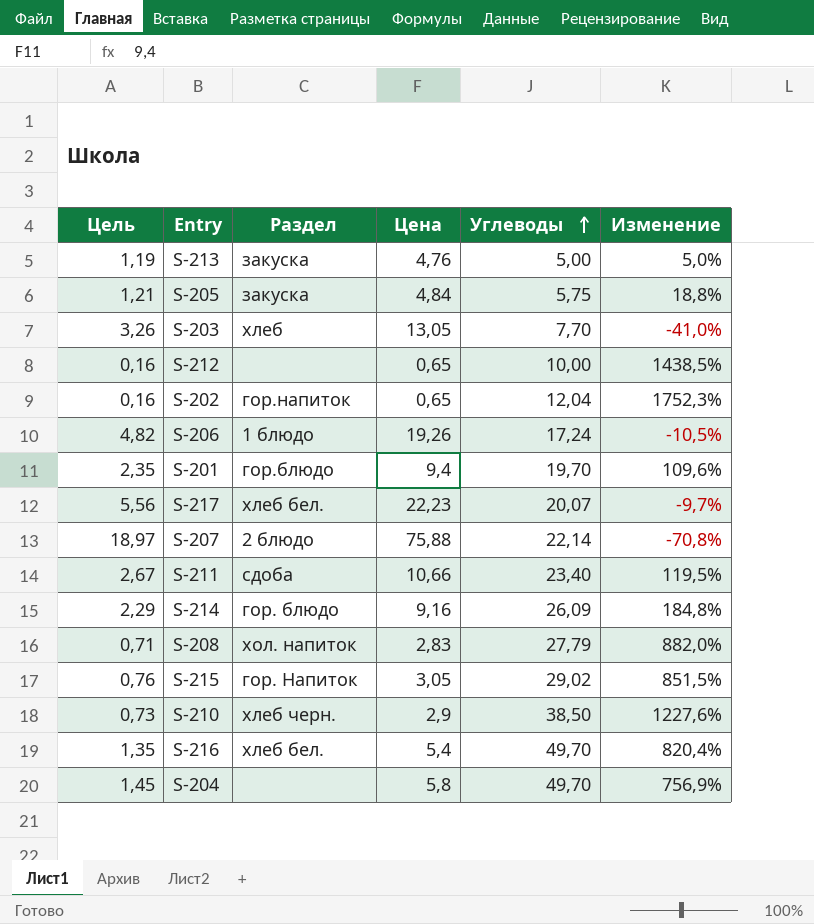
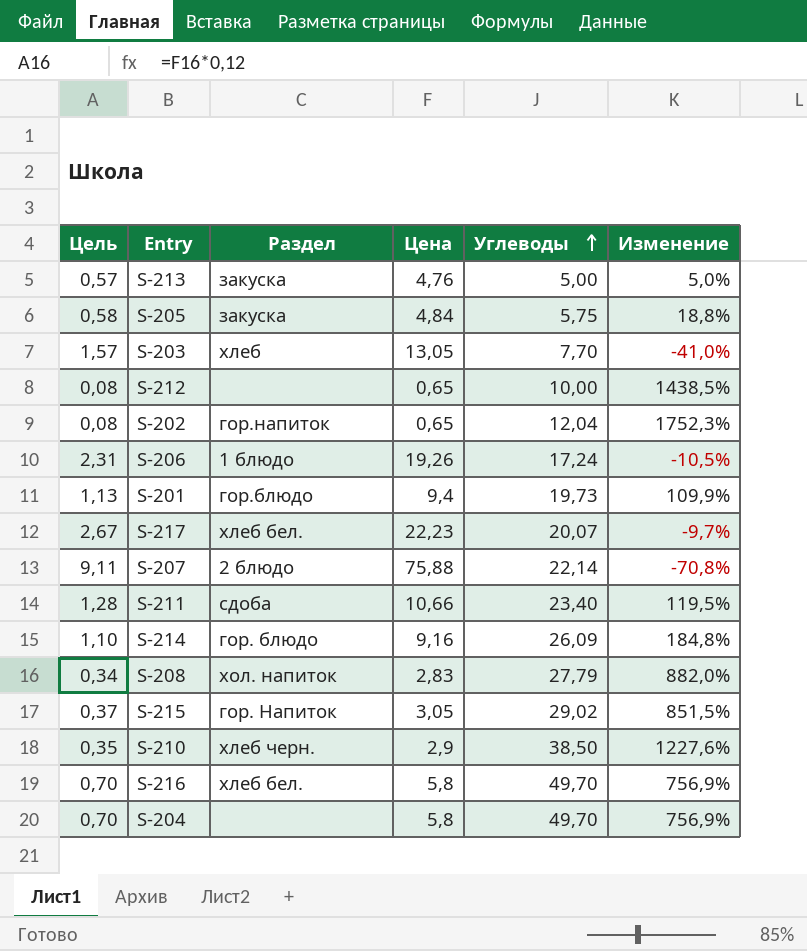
column Цель | formula: [Цена] * 0,25 -> [Цена] * 0,12
S-201 | Углеводы: 19,70 -> 19,73
S-201 | Изменение: 109,6% -> 109,9%
S-216 | Цена: 5,4 -> 5,8
S-216 | Изменение: 820,4% -> 756,9%

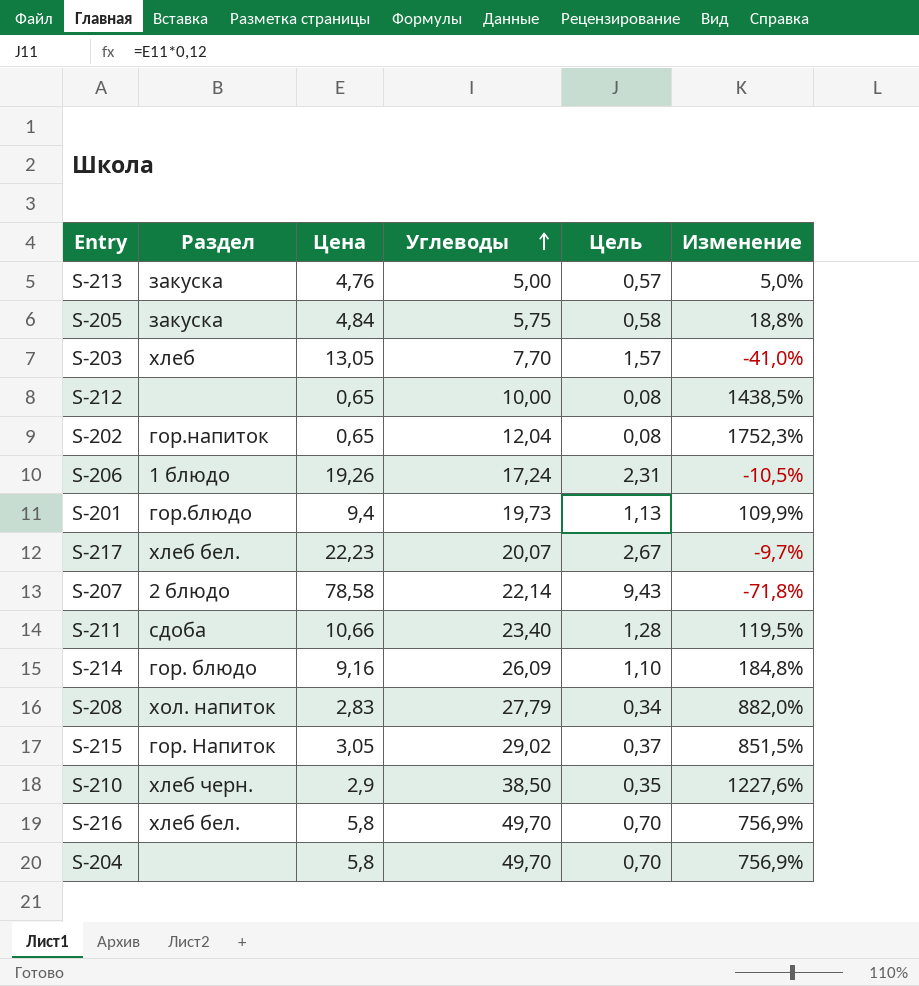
column Цель | position: 1 -> 5
S-207 | Цена: 75,88 -> 78,58
S-207 | Цель: 9,11 -> 9,43
S-207 | Изменение: -70,8% -> -71,8%

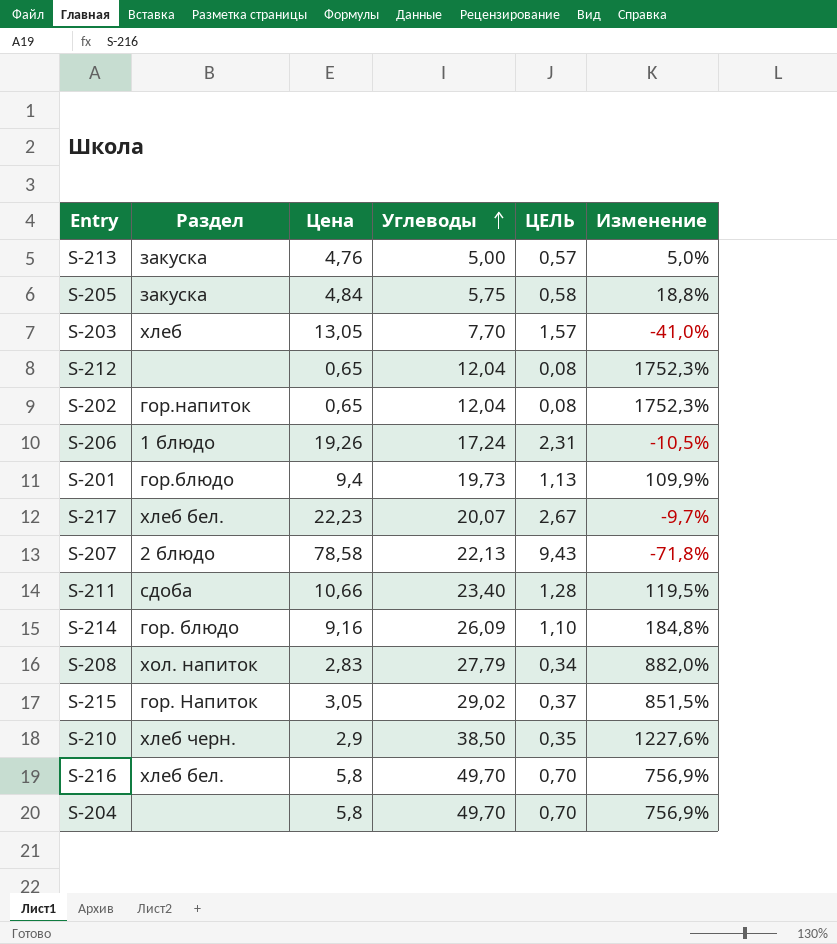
column name: Цель -> ЦЕЛЬ
S-212 | Углеводы: 10,00 -> 12,04
S-212 | Изменение: 1438,5% -> 1752,3%
S-207 | Углеводы: 22,14 -> 22,13

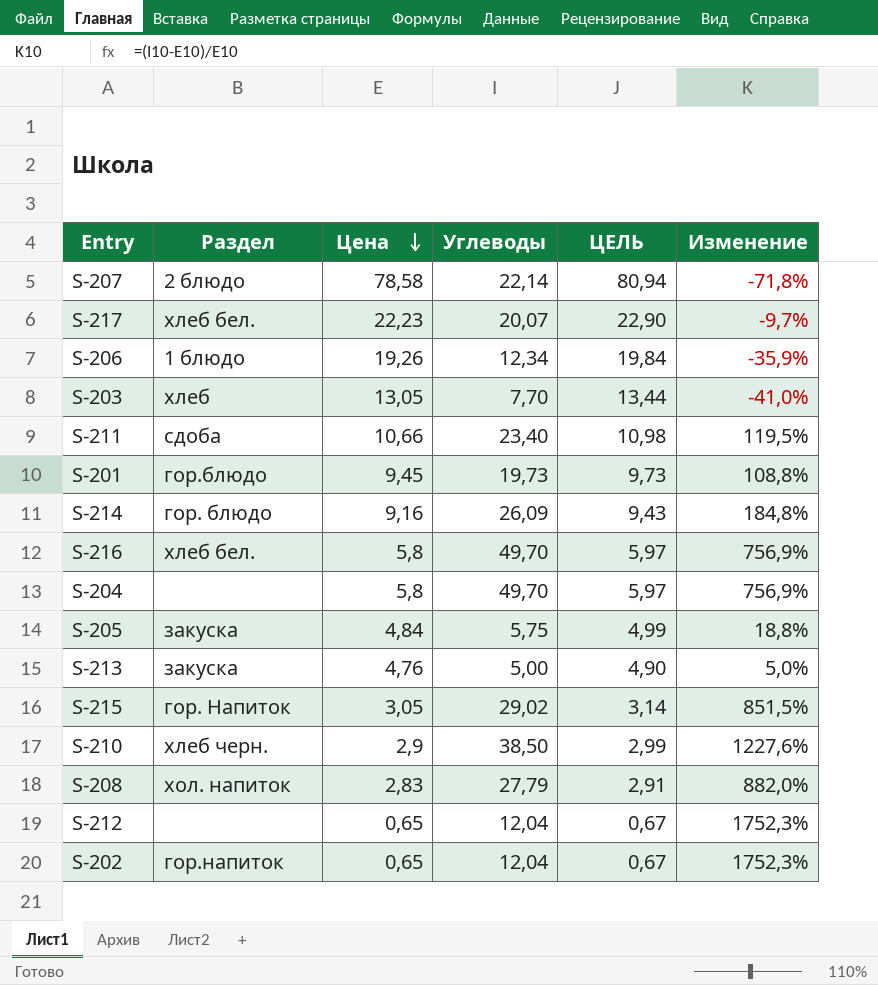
row order: Углеводы ascending -> Цена descending
column ЦЕЛЬ | formula: [Цена] * 0,12 -> [Цена] * 1,03
S-207 | Углеводы: 22,13 -> 22,14
S-206 | Углеводы: 17,24 -> 12,34
S-206 | Изменение: -10,5% -> -35,9%
S-201 | Цена: 9,4 -> 9,45
S-201 | Изменение: 109,9% -> 108,8%

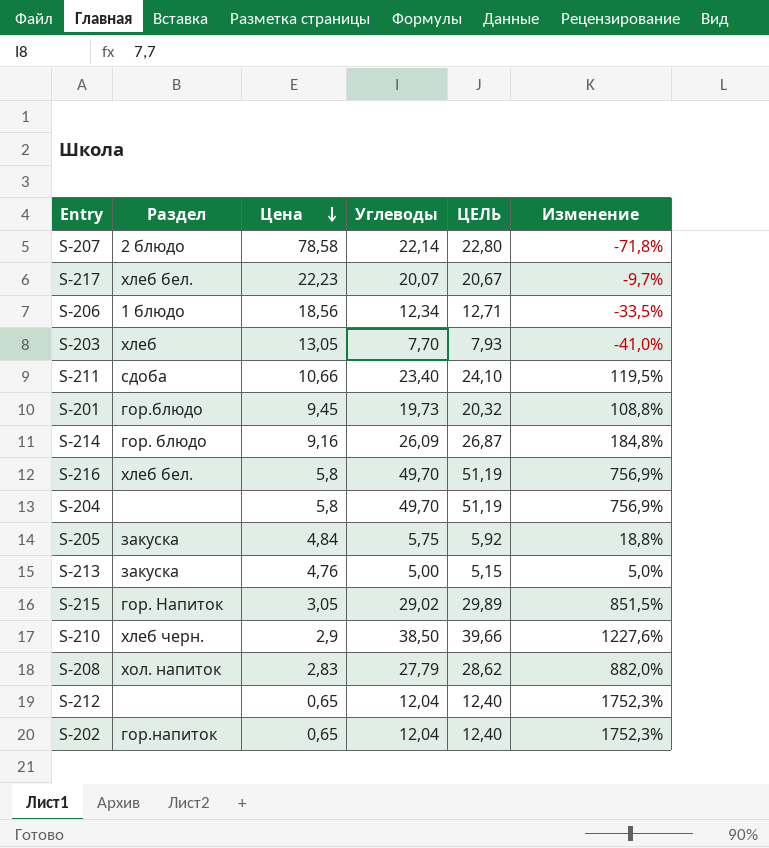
column ЦЕЛЬ | formula: [Цена] * 1,03 -> [Углеводы] * 1,03
S-206 | Цена: 19,26 -> 18,56
S-206 | Изменение: -35,9% -> -33,5%

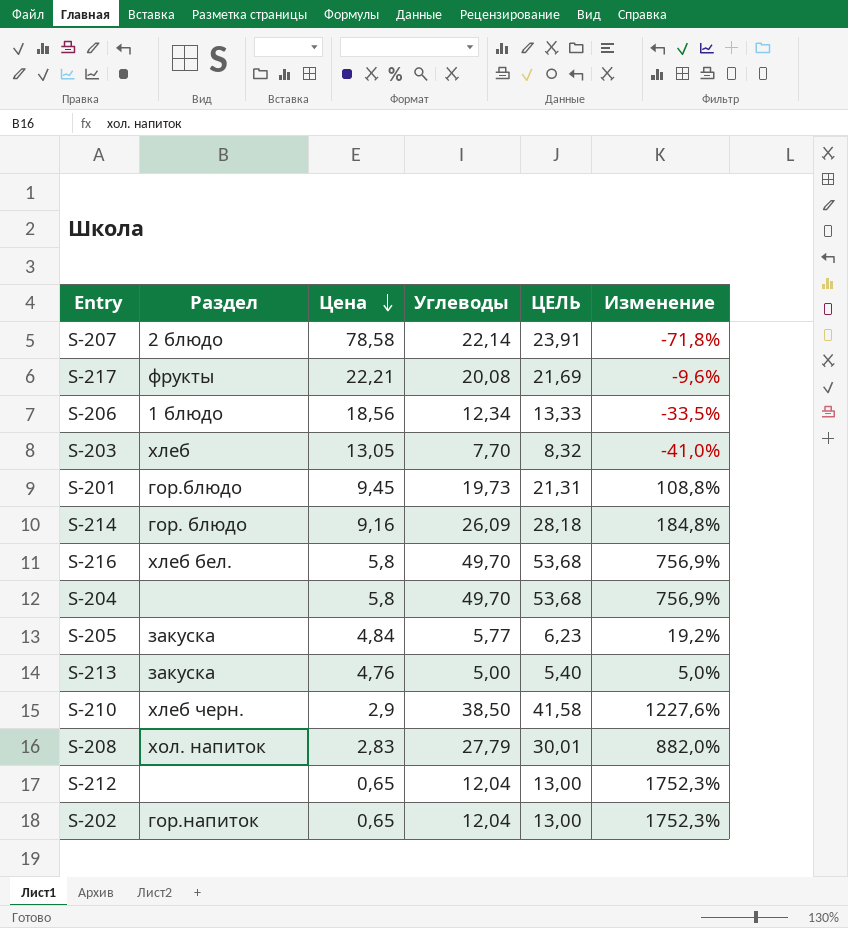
column ЦЕЛЬ | formula: [Углеводы] * 1,03 -> [Углеводы] * 1,08
row S-211: сдоба | 10,66 | 23,40 | 24,10 | 119,5% -> none
row S-215: гор. Напиток | 3,05 | 29,02 | 29,89 | 851,5% -> none
S-217 | Раздел: хлеб бел. -> фрукты
S-217 | Цена: 22,23 -> 22,21
S-217 | Углеводы: 20,07 -> 20,08
S-217 | Изменение: -9,7% -> -9,6%
S-205 | Углеводы: 5,75 -> 5,77
S-205 | Изменение: 18,8% -> 19,2%

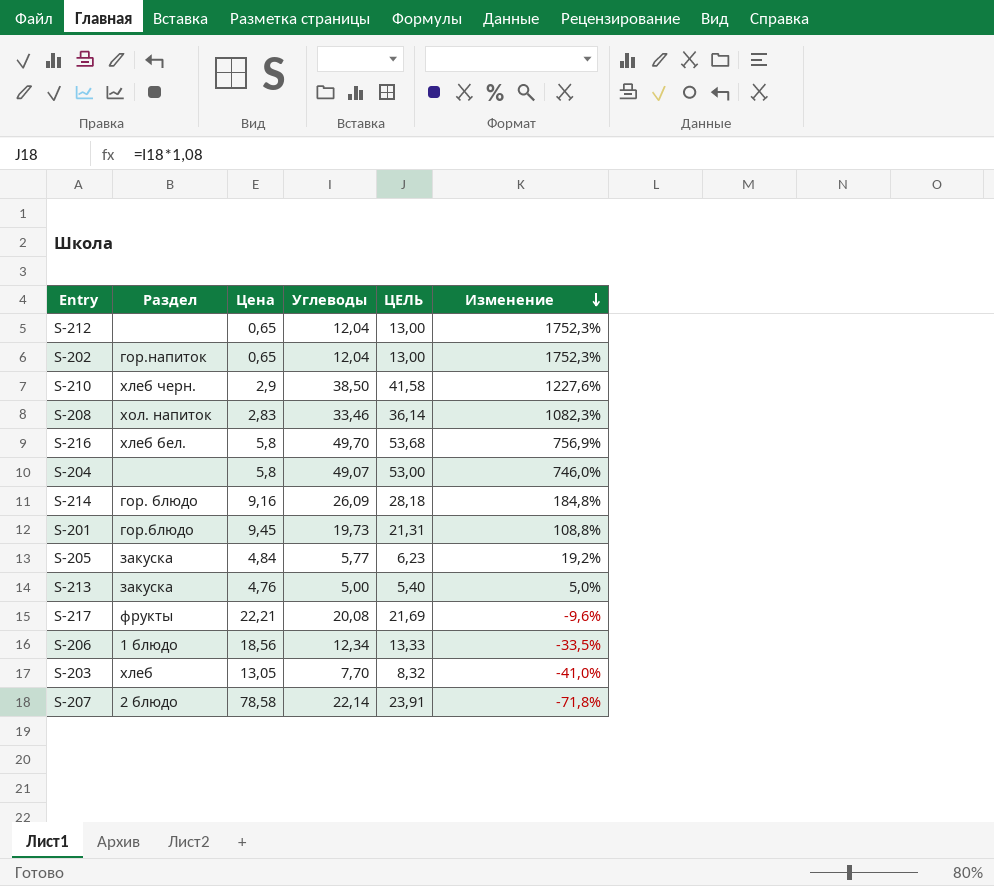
row order: Цена descending -> Изменение descending
S-208 | Углеводы: 27,79 -> 33,46
S-208 | ЦЕЛЬ: 30,01 -> 36,14
S-208 | Изменение: 882,0% -> 1082,3%
S-204 | Углеводы: 49,70 -> 49,07
S-204 | ЦЕЛЬ: 53,68 -> 53,00
S-204 | Изменение: 756,9% -> 746,0%

